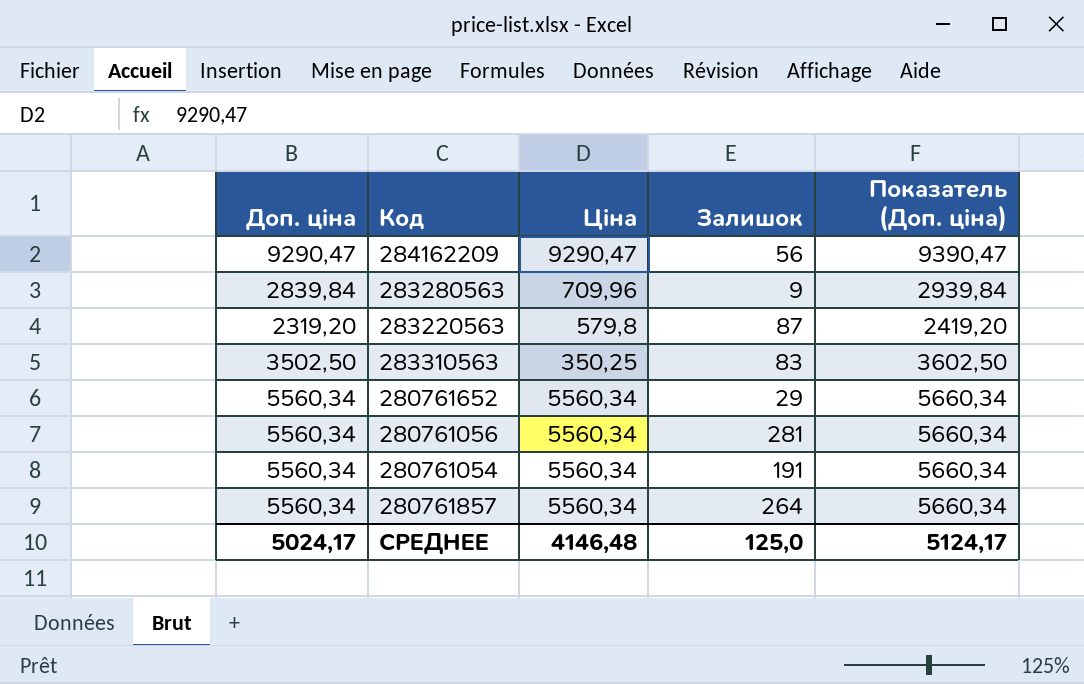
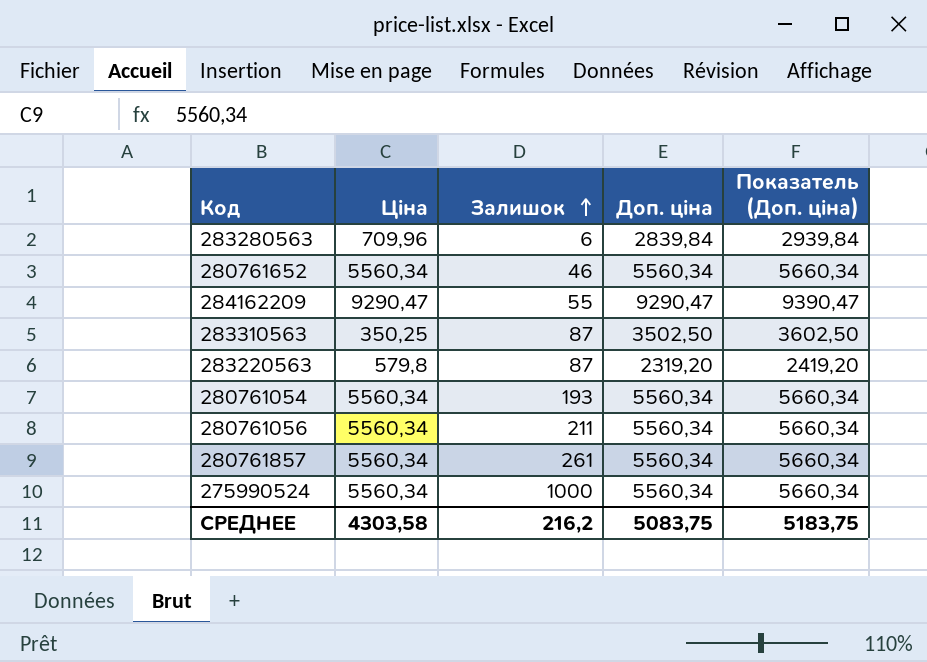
row order: none -> Залишок ascending
column Доп. ціна | position: 1 -> 4
283280563 | Залишок: 9 -> 6
280761652 | Залишок: 29 -> 46
284162209 | Залишок: 56 -> 55
283310563 | Залишок: 83 -> 87
280761054 | Залишок: 191 -> 193
280761056 | Залишок: 281 -> 211
280761857 | Залишок: 264 -> 261
row 275990524: none -> 5560,34 | 1000 | 5560,34 | 5660,34
СРЕДНЕЕ | Ціна: 4146,48 -> 4303,58
СРЕДНЕЕ | Залишок: 125,0 -> 216,2
СРЕДНЕЕ | Доп. ціна: 5024,17 -> 5083,75
СРЕДНЕЕ | Показатель (Доп. ціна): 5124,17 -> 5183,75

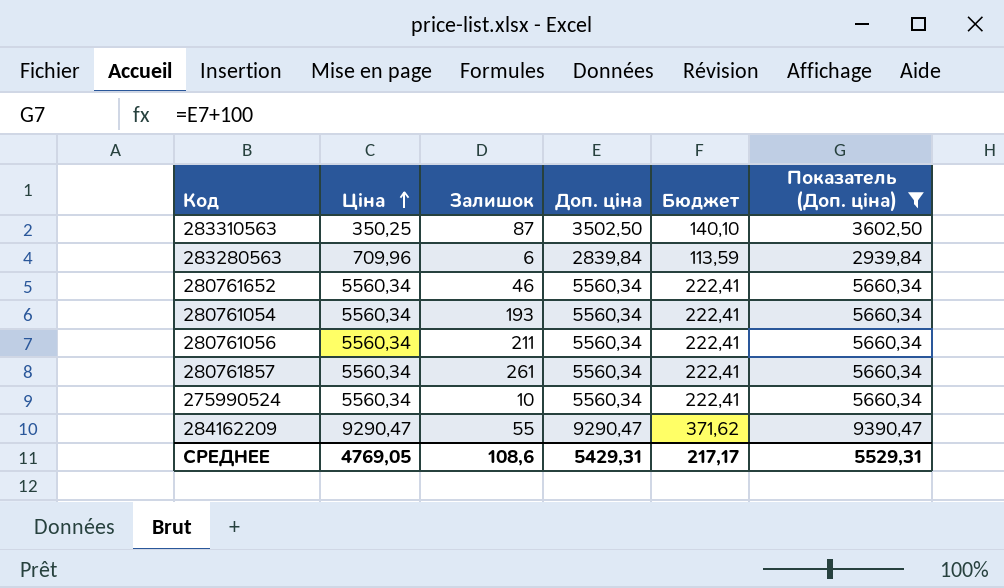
filter: none -> Показатель (Доп. ціна) != 2419,20
row order: Залишок ascending -> Ціна ascending
column Бюджет | formula: none -> [Доп. ціна] * 0,04
275990524 | Залишок: 1000 -> 10
СРЕДНЕЕ | Ціна: 4303,58 -> 4769,05
СРЕДНЕЕ | Залишок: 216,2 -> 108,6
СРЕДНЕЕ | Доп. ціна: 5083,75 -> 5429,31
СРЕДНЕЕ | Показатель (Доп. ціна): 5183,75 -> 5529,31

